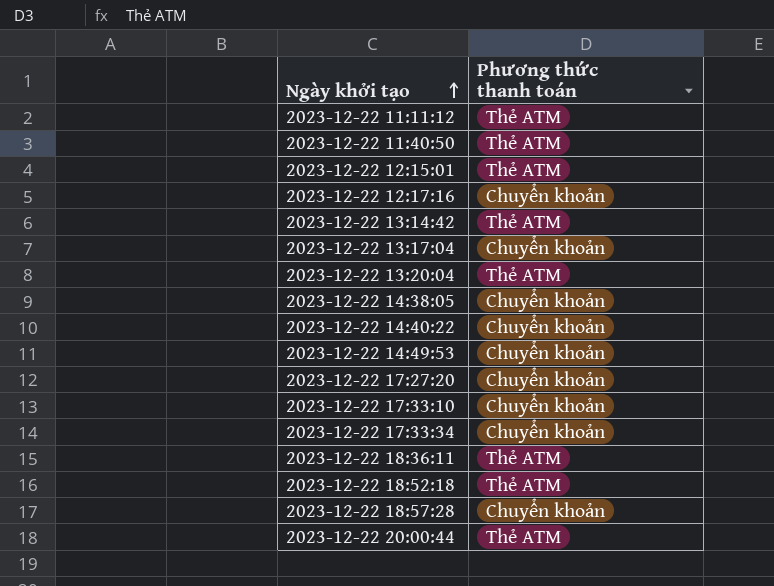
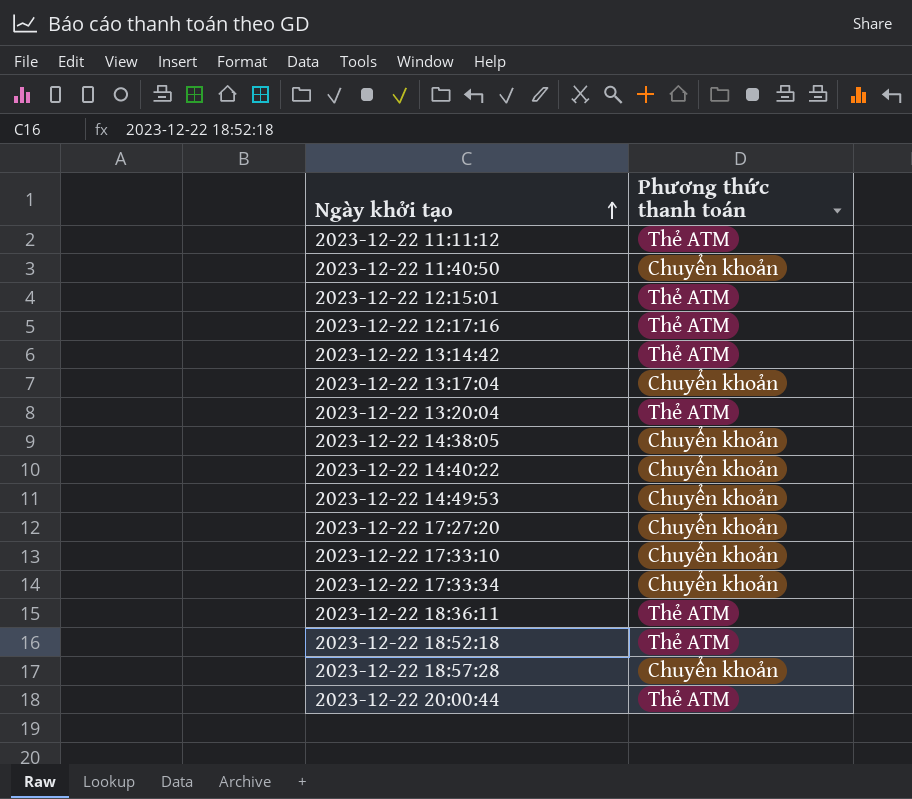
2023-12-22 11:40:50 | Phương thức thanh toán: Thẻ ATM -> Chuyển khoản
2023-12-22 12:17:16 | Phương thức thanh toán: Chuyển khoản -> Thẻ ATM

